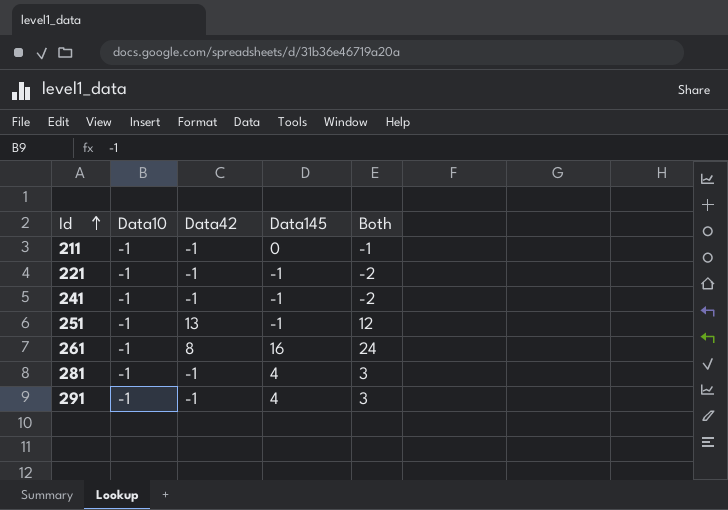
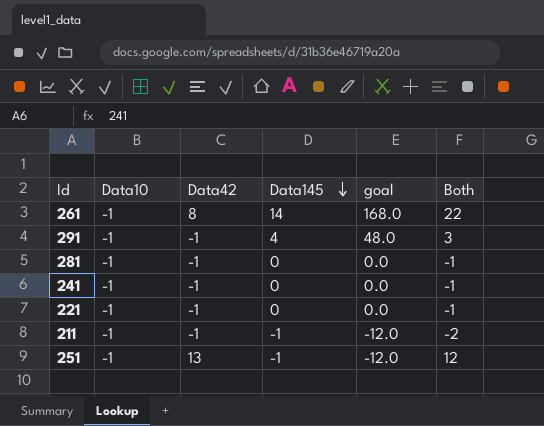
row order: Id ascending -> Data145 descending
column goal | formula: none -> [Data145] * 12
261 | Data145: 16 -> 14
261 | Both: 24 -> 22
281 | Data145: 4 -> 0
281 | Both: 3 -> -1
241 | Data145: -1 -> 0
241 | Both: -2 -> -1
221 | Data145: -1 -> 0
221 | Both: -2 -> -1
211 | Data145: 0 -> -1
211 | Both: -1 -> -2

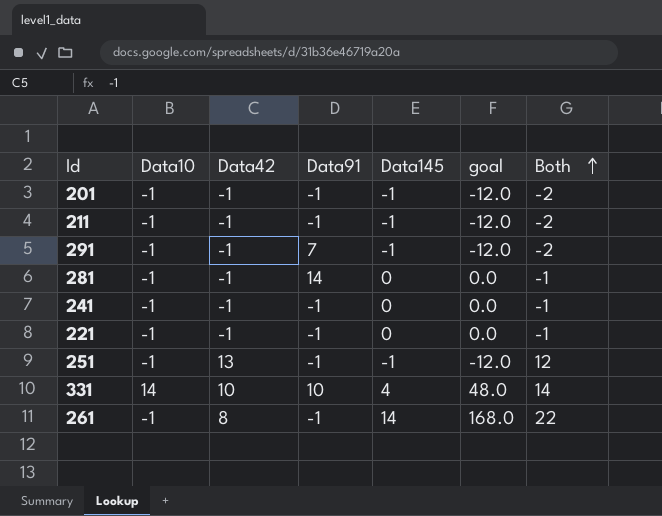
row order: Data145 descending -> Both ascending
column Data91 | position: none -> 4
row 201: none -> -1 | -1 | -1 | -1 | -12.0 | -2
291 | Data145: 4 -> -1
291 | goal: 48.0 -> -12.0
291 | Both: 3 -> -2
row 331: none -> 14 | 10 | 10 | 4 | 48.0 | 14

